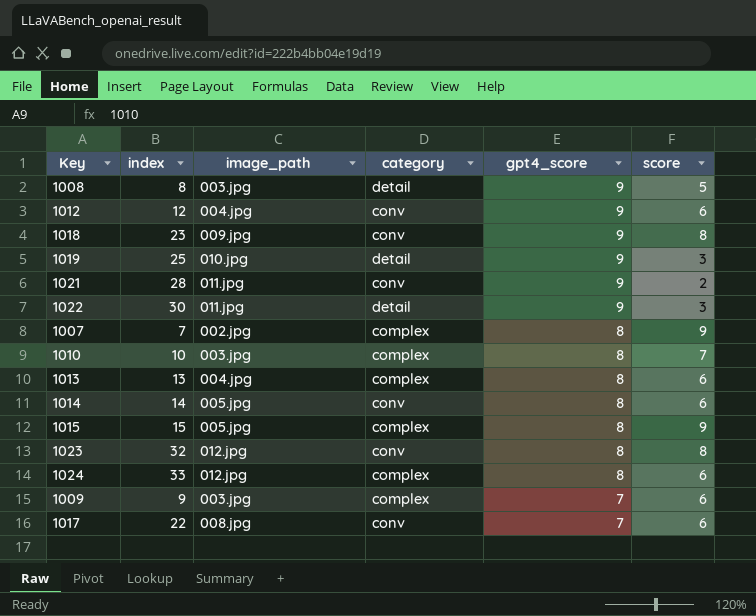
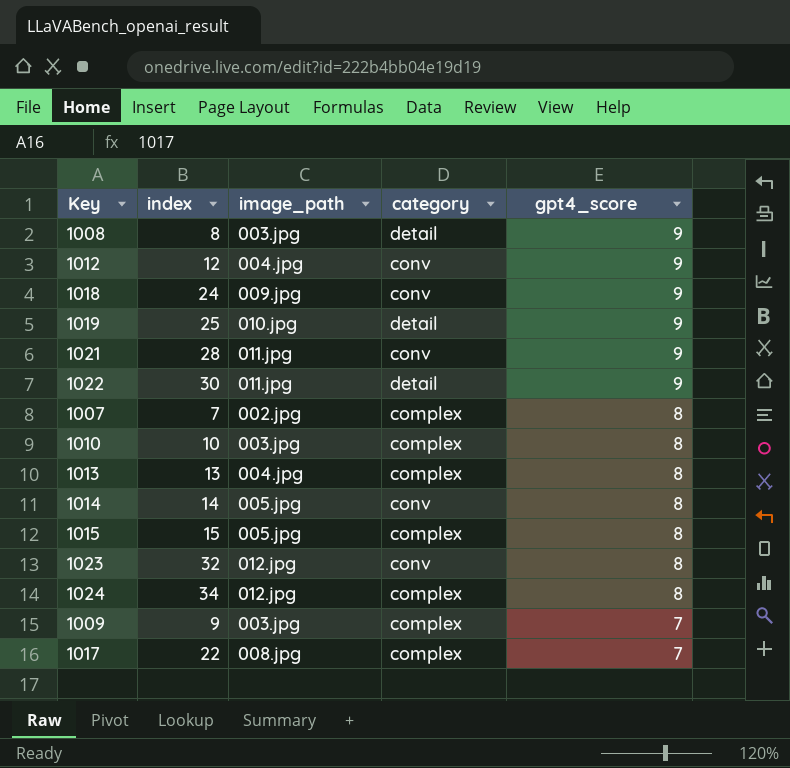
column score | position: 6 -> none
1018 | index: 23 -> 24
1024 | index: 33 -> 34
1017 | category: conv -> complex

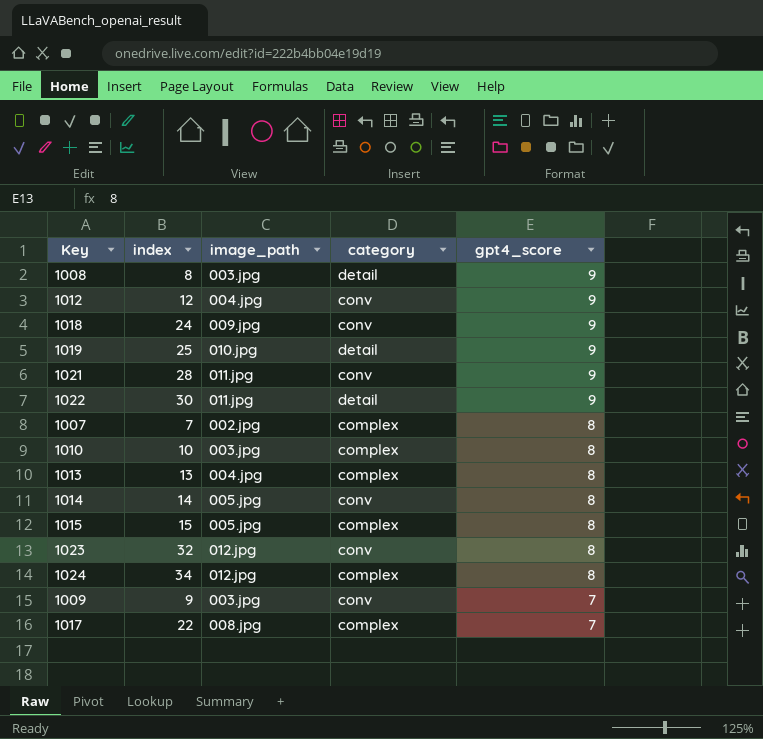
1009 | category: complex -> conv

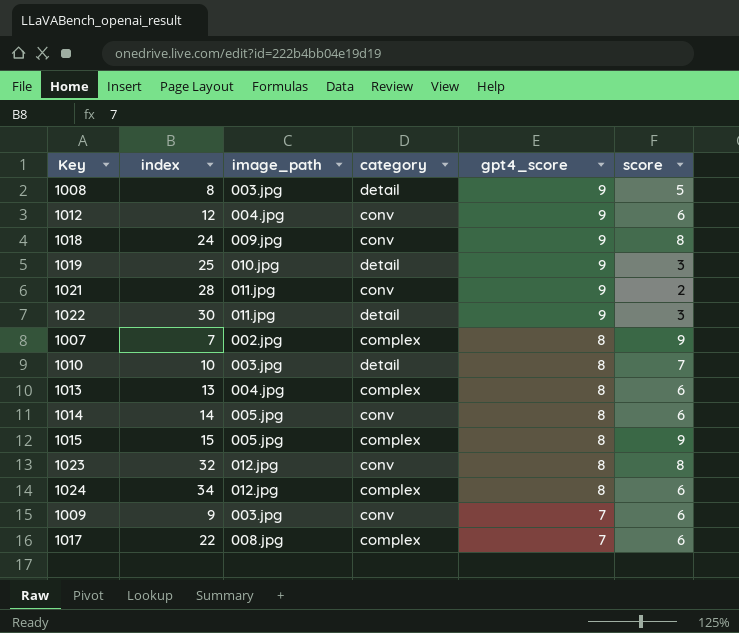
column score | position: none -> 6
1010 | category: complex -> detail

